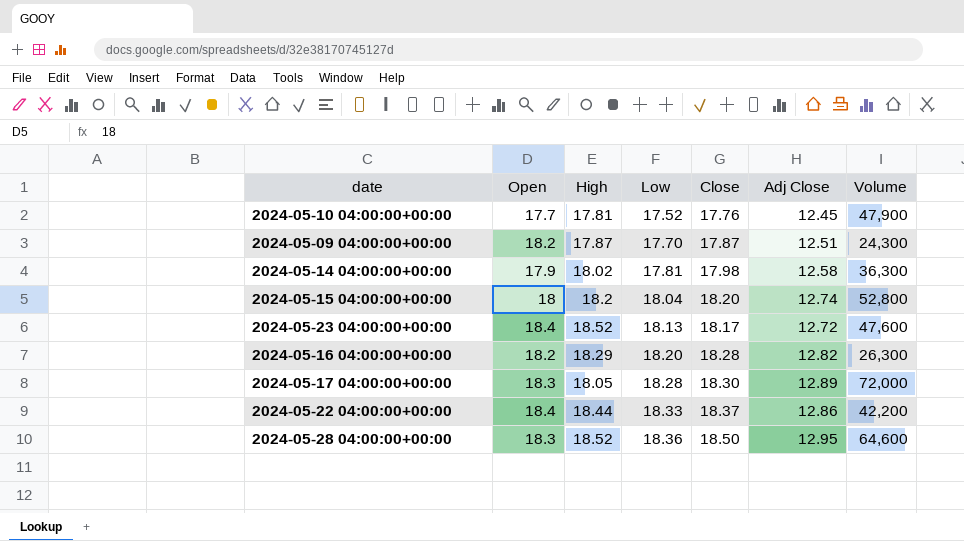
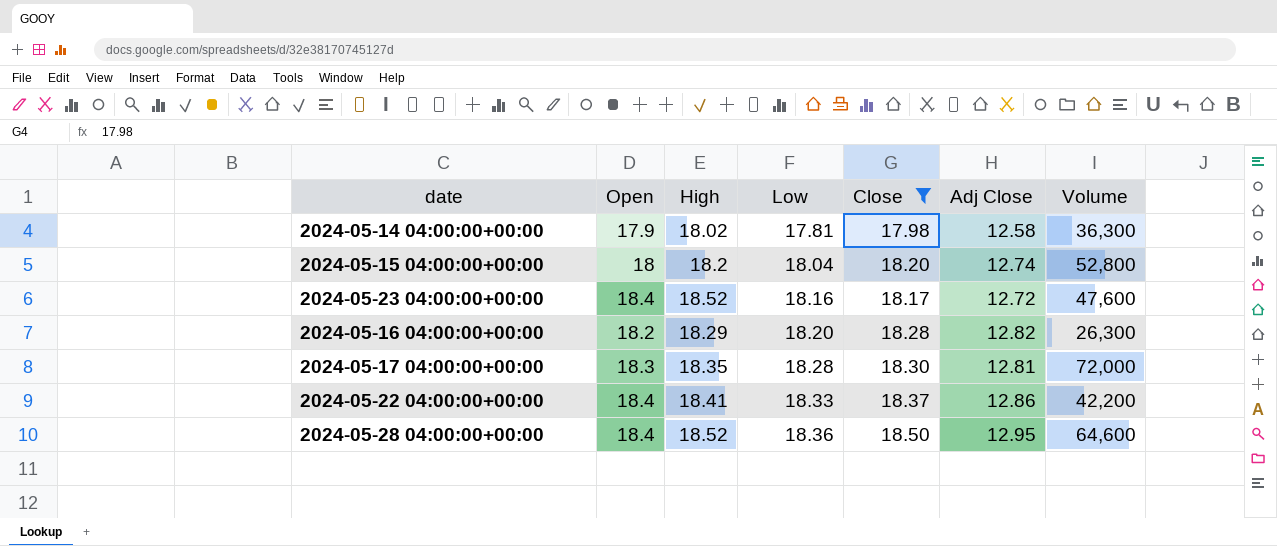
filter: none -> Close >= 17.98
2024-05-23 04:00:00+00:00 | Low: 18.13 -> 18.16
2024-05-17 04:00:00+00:00 | High: 18.05 -> 18.35
2024-05-17 04:00:00+00:00 | Adj Close: 12.89 -> 12.81
2024-05-22 04:00:00+00:00 | High: 18.44 -> 18.41
2024-05-28 04:00:00+00:00 | Open: 18.3 -> 18.4

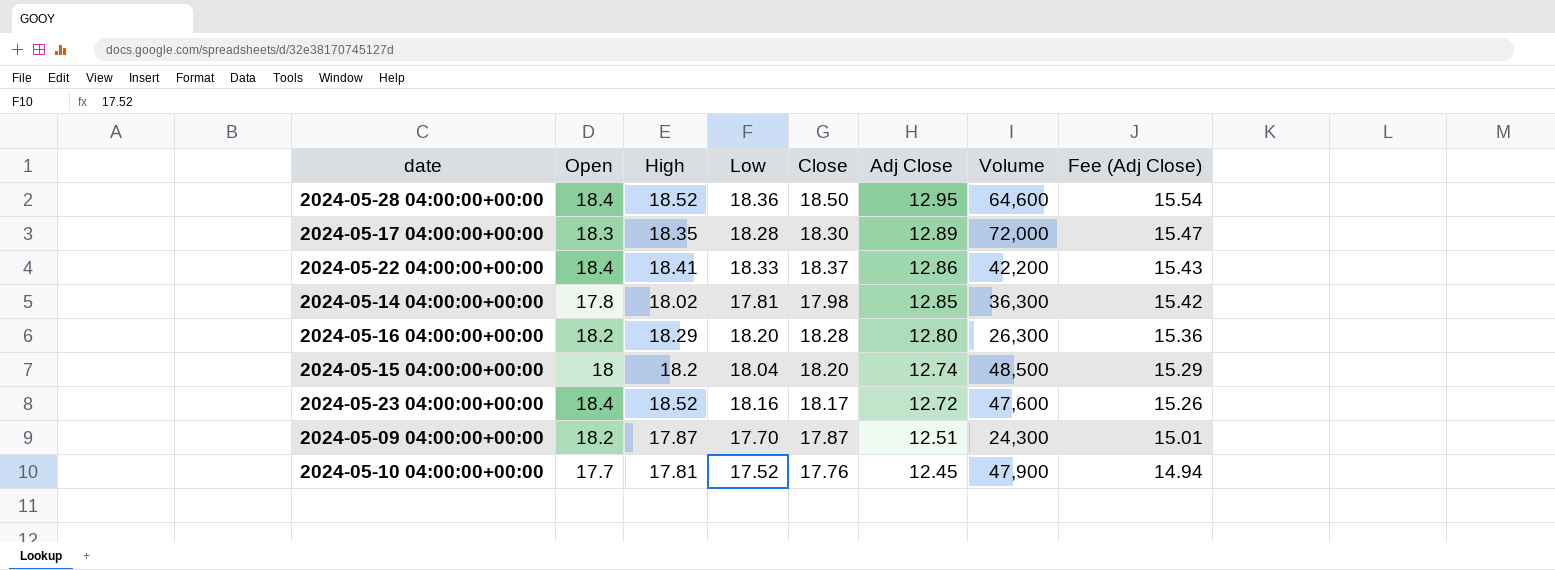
filter: Close >= 17.98 -> none
row order: Low ascending -> Adj Close descending
column Fee (Adj Close) | formula: none -> [Adj Close] * 1.2
2024-05-17 04:00:00+00:00 | Adj Close: 12.81 -> 12.89
2024-05-14 04:00:00+00:00 | Open: 17.9 -> 17.8
2024-05-14 04:00:00+00:00 | Adj Close: 12.58 -> 12.85
2024-05-16 04:00:00+00:00 | Adj Close: 12.82 -> 12.80
2024-05-15 04:00:00+00:00 | Volume: 52,800 -> 48,500

